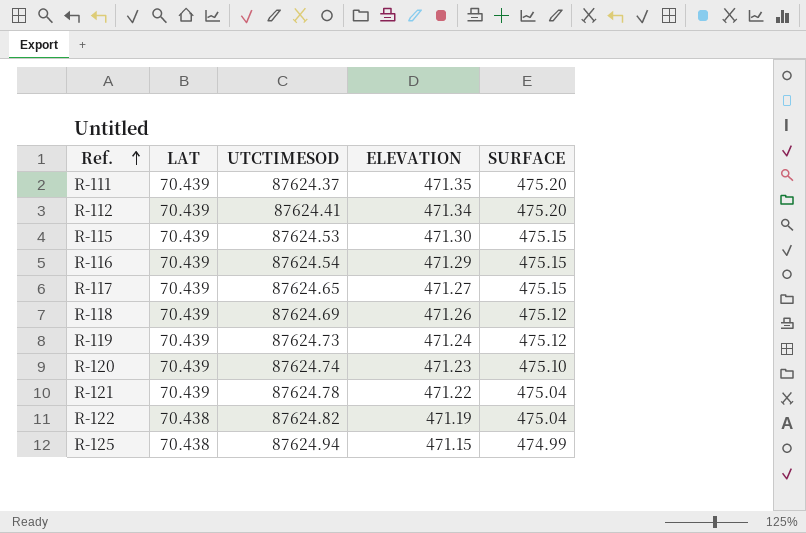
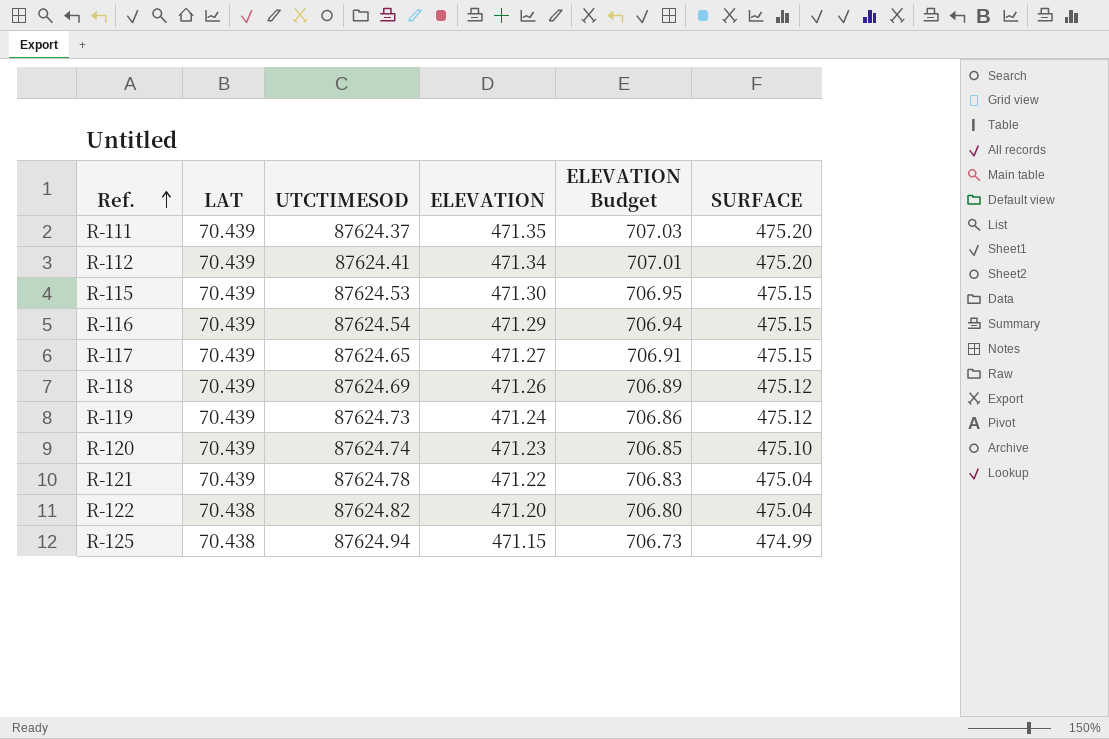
column ELEVATION Budget | formula: none -> [ELEVATION] * 1.5
R-122 | ELEVATION: 471.19 -> 471.20

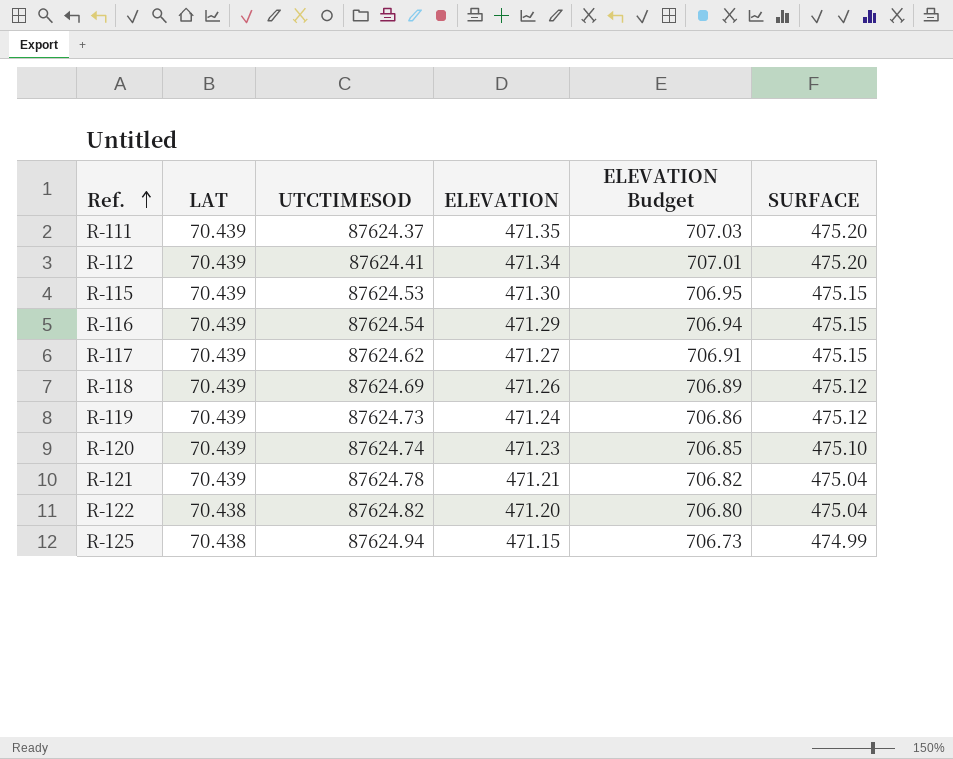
R-117 | UTCTIMESOD: 87624.65 -> 87624.62
R-121 | ELEVATION: 471.22 -> 471.21
R-121 | ELEVATION Budget: 706.83 -> 706.82

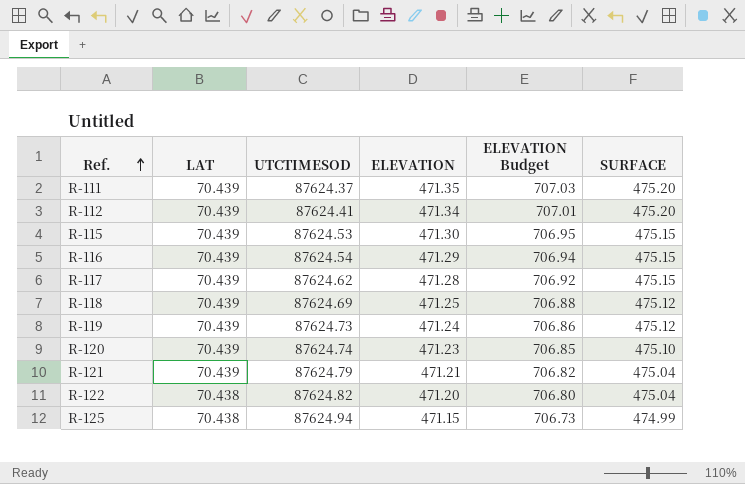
R-117 | ELEVATION: 471.27 -> 471.28
R-117 | ELEVATION Budget: 706.91 -> 706.92
R-118 | ELEVATION: 471.26 -> 471.25
R-118 | ELEVATION Budget: 706.89 -> 706.88
R-121 | UTCTIMESOD: 87624.78 -> 87624.79

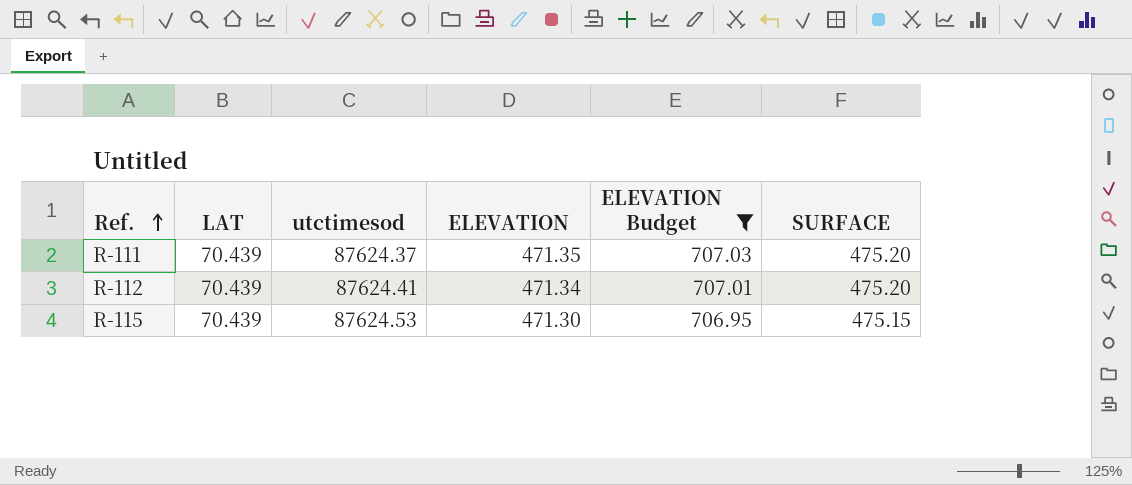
filter: none -> ELEVATION Budget >= 706.95
column name: UTCTIMESOD -> utctimesod

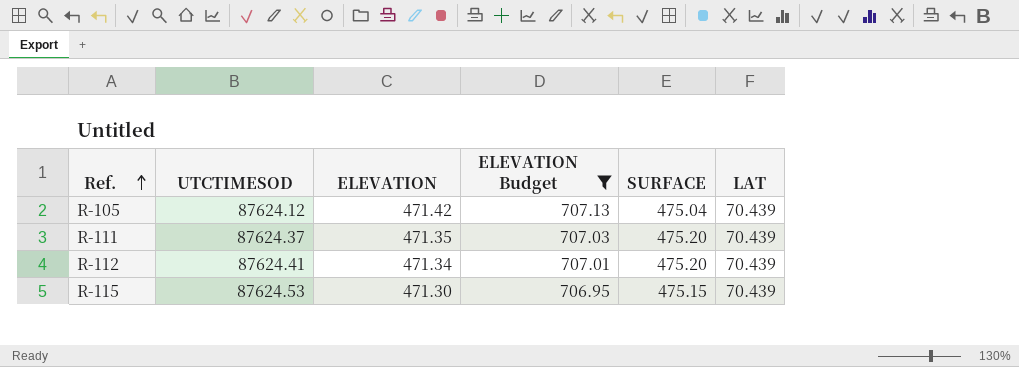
column name: utctimesod -> UTCTIMESOD
column LAT | position: 2 -> 6
row R-105: none -> 87624.12 | 471.42 | 707.13 | 475.04 | 70.439

